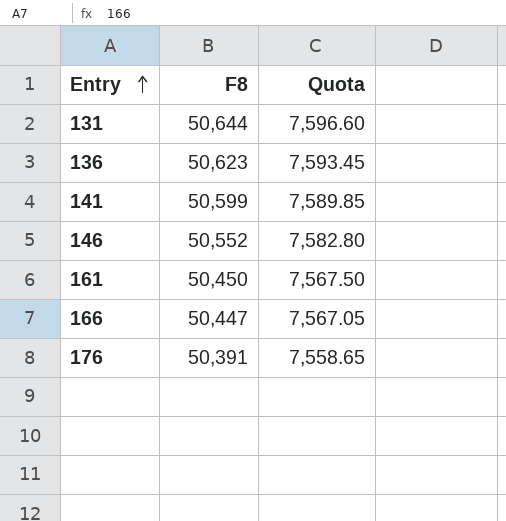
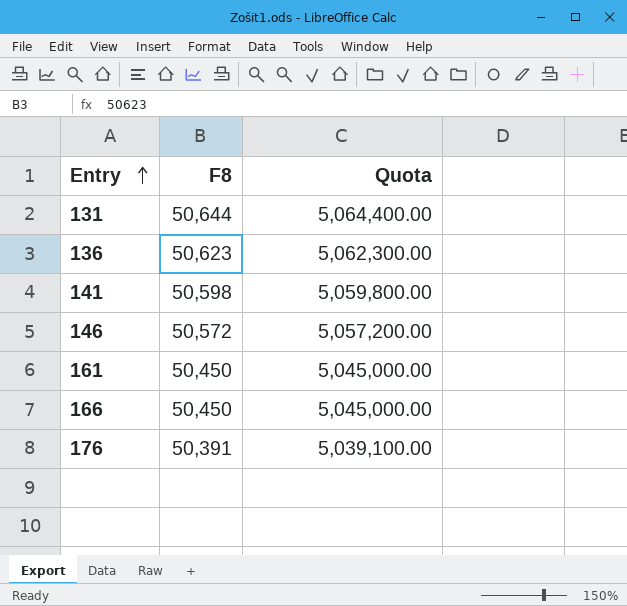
column Quota | formula: [F8] * 0.15 -> [F8] * 100
141 | F8: 50,599 -> 50,598
146 | F8: 50,552 -> 50,572
166 | F8: 50,447 -> 50,450

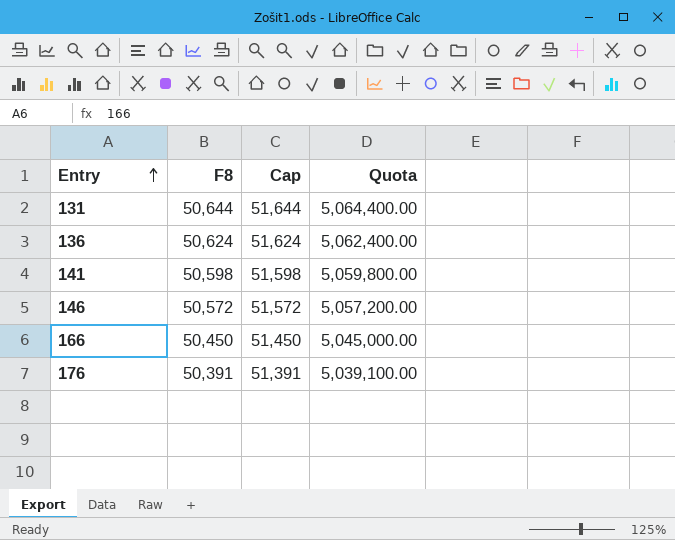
column Cap | formula: none -> [F8] + 1000
row 161: 50,450 | 5,045,000.00 -> none
136 | F8: 50,623 -> 50,624
136 | Quota: 5,062,300.00 -> 5,062,400.00

